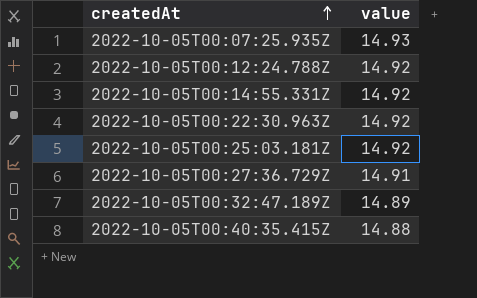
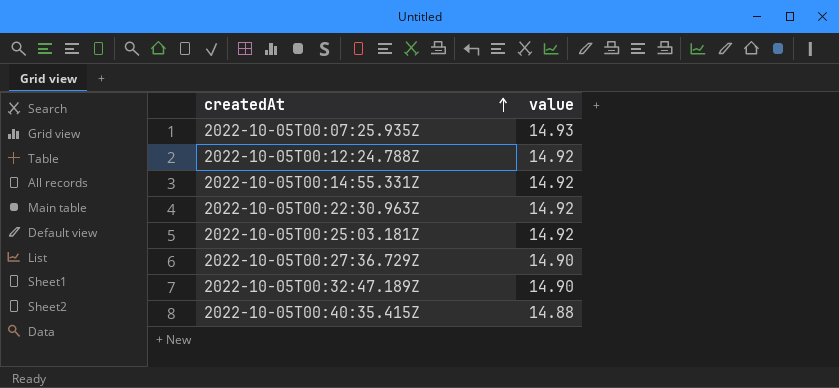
2022-10-05T00:27:36.729Z | value: 14.91 -> 14.90
2022-10-05T00:32:47.189Z | value: 14.89 -> 14.90

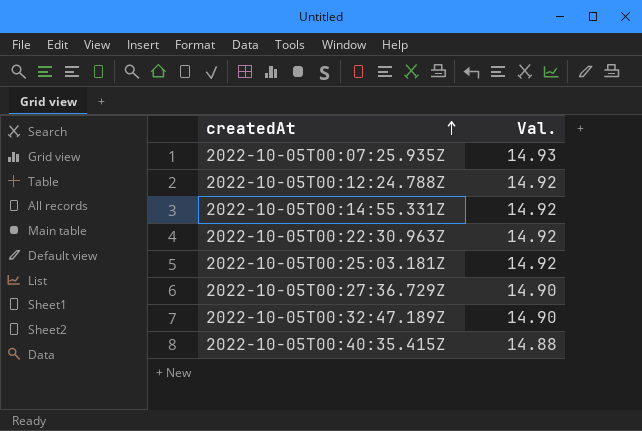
column name: value -> Val.

